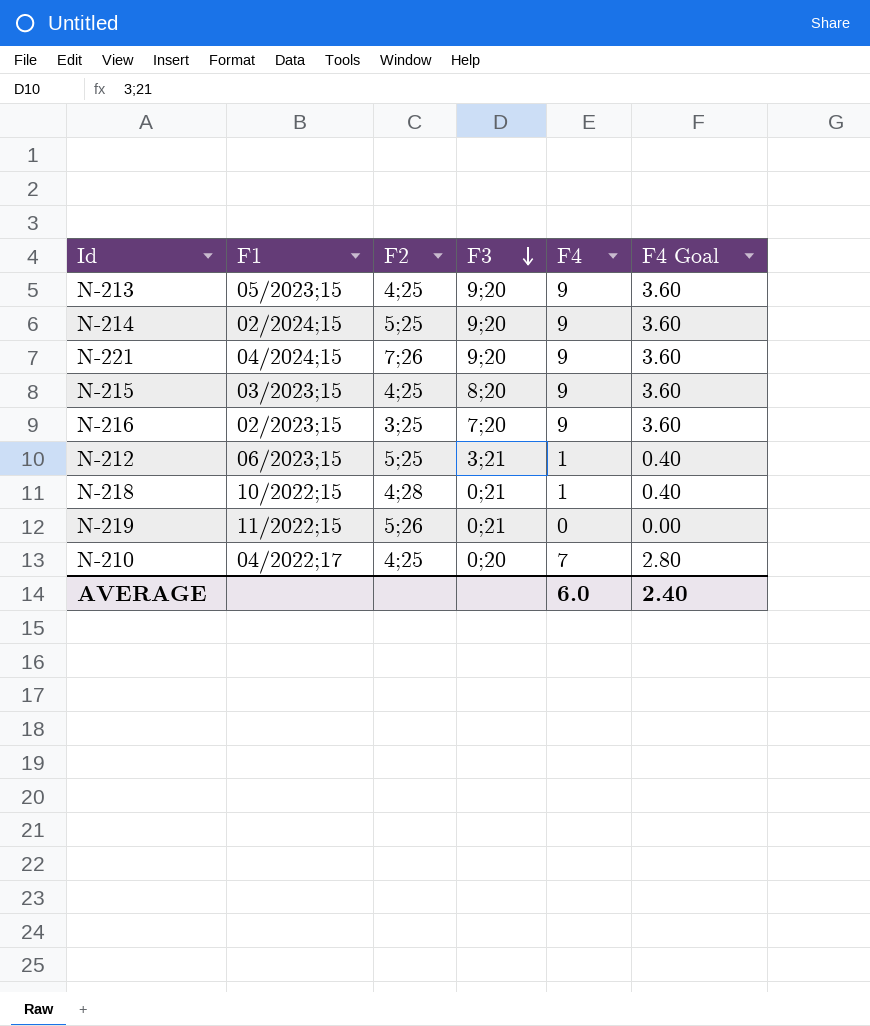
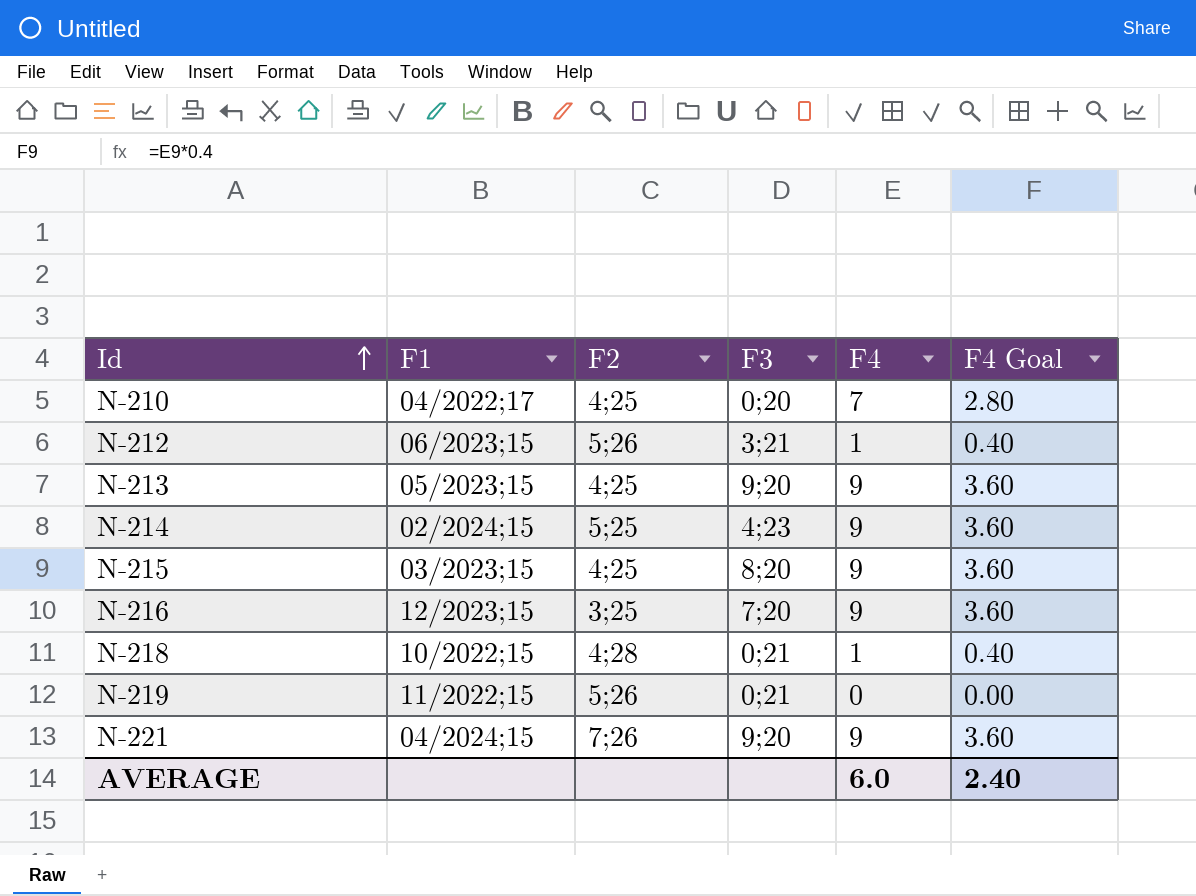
row order: F3 descending -> Id ascending
N-212 | F2: 5;25 -> 5;26
N-214 | F3: 9;20 -> 4;23
N-216 | F1: 02/2023;15 -> 12/2023;15

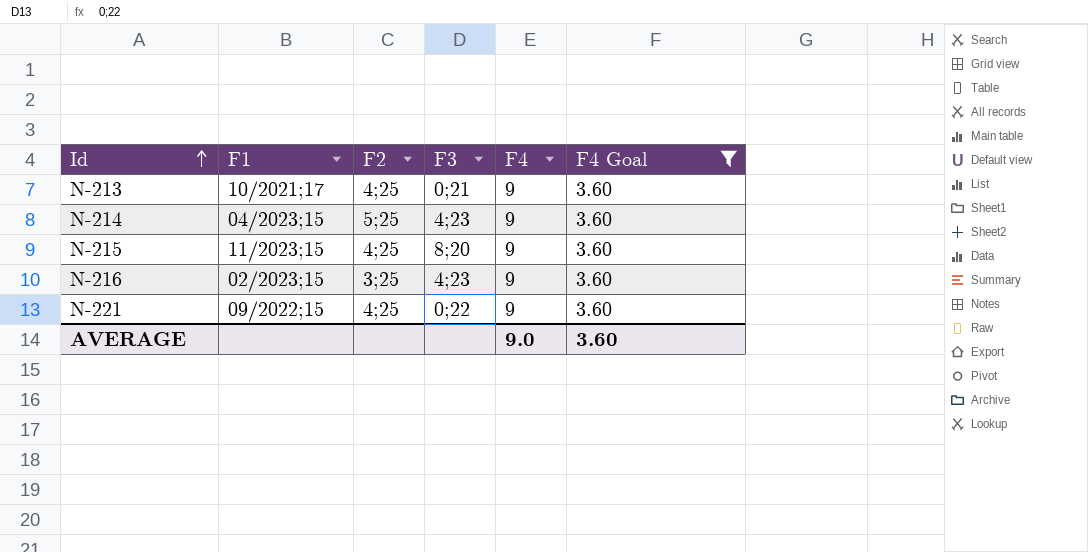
filter: none -> F4 Goal = 3.60
N-213 | F1: 05/2023;15 -> 10/2021;17
N-213 | F3: 9;20 -> 0;21
N-214 | F1: 02/2024;15 -> 04/2023;15
N-215 | F1: 03/2023;15 -> 11/2023;15
N-216 | F1: 12/2023;15 -> 02/2023;15
N-216 | F3: 7;20 -> 4;23
N-221 | F1: 04/2024;15 -> 09/2022;15
N-221 | F2: 7;26 -> 4;25
N-221 | F3: 9;20 -> 0;22
AVERAGE | F4: 6.0 -> 9.0
AVERAGE | F4 Goal: 2.40 -> 3.60

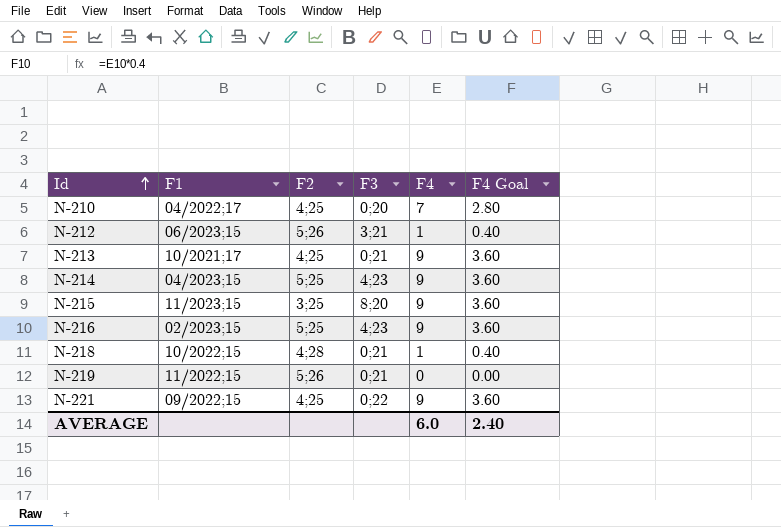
filter: F4 Goal = 3.60 -> none
N-215 | F2: 4;25 -> 3;25
N-216 | F2: 3;25 -> 5;25
AVERAGE | F4: 9.0 -> 6.0
AVERAGE | F4 Goal: 3.60 -> 2.40

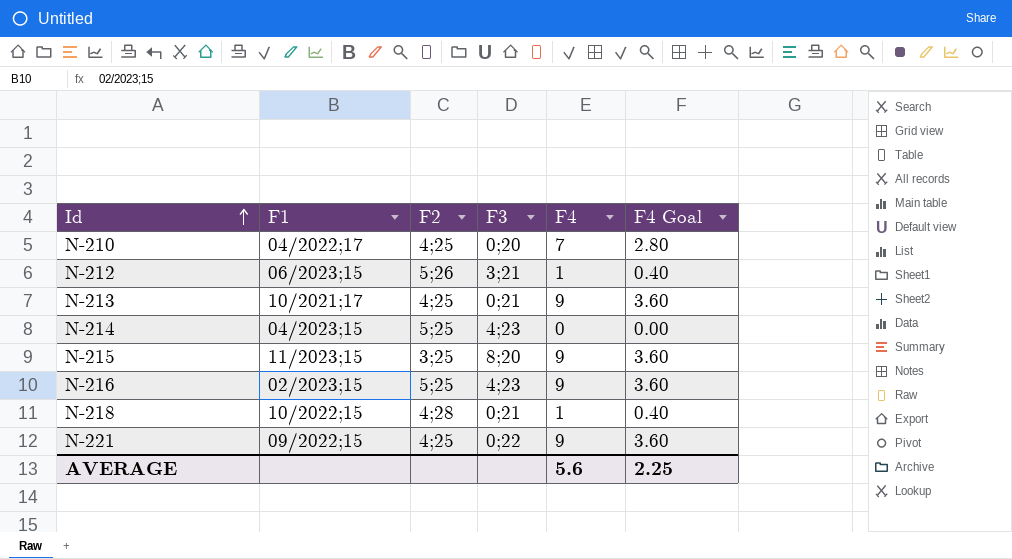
row N-219: 11/2022;15 | 5;26 | 0;21 | 0 | 0.00 -> none
N-214 | F4: 9 -> 0
N-214 | F4 Goal: 3.60 -> 0.00
AVERAGE | F4: 6.0 -> 5.6
AVERAGE | F4 Goal: 2.40 -> 2.25

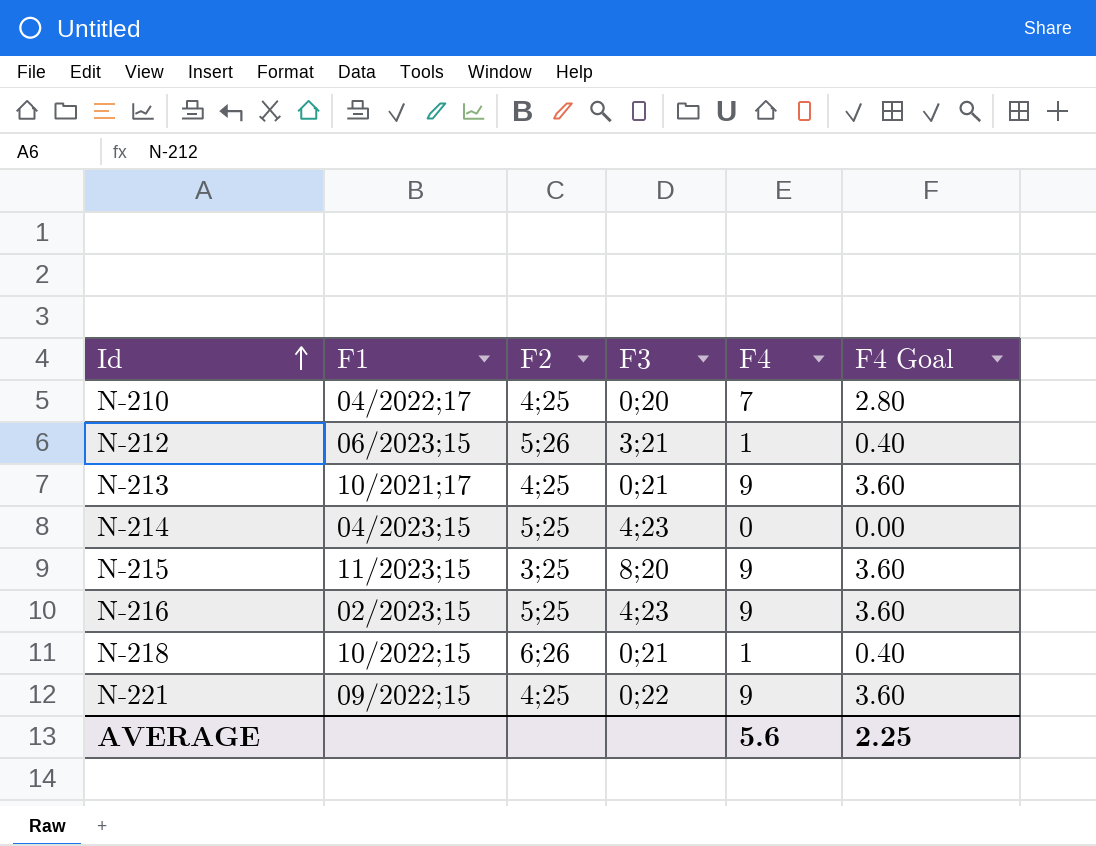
N-218 | F2: 4;28 -> 6;26

